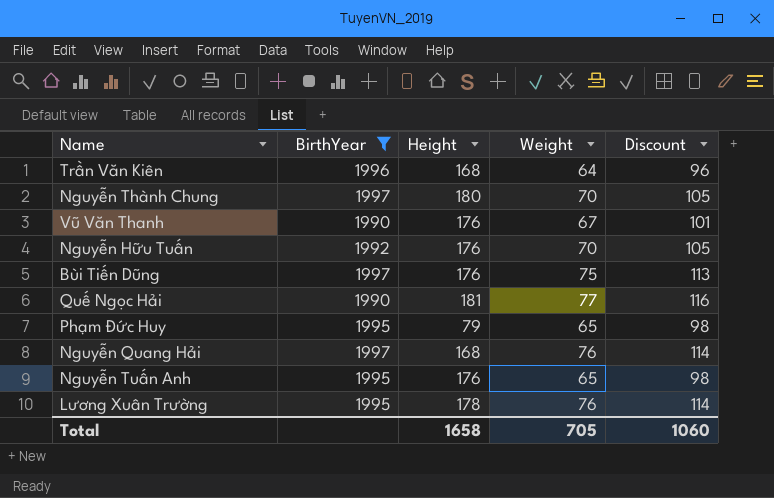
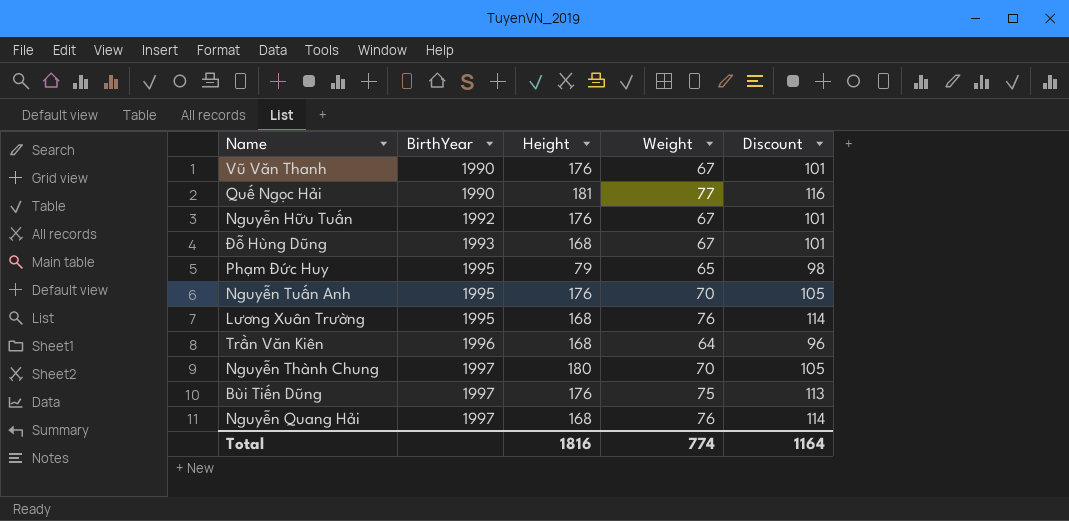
filter: BirthYear != 1993 -> none
row order: none -> BirthYear ascending
Nguyễn Hữu Tuấn | Weight: 70 -> 67
Nguyễn Hữu Tuấn | Discount: 105 -> 101
Nguyễn Tuấn Anh | Weight: 65 -> 70
Nguyễn Tuấn Anh | Discount: 98 -> 105
Lương Xuân Trường | Height: 178 -> 168
Total | Height: 1658 -> 1816
Total | Weight: 705 -> 774
Total | Discount: 1060 -> 1164

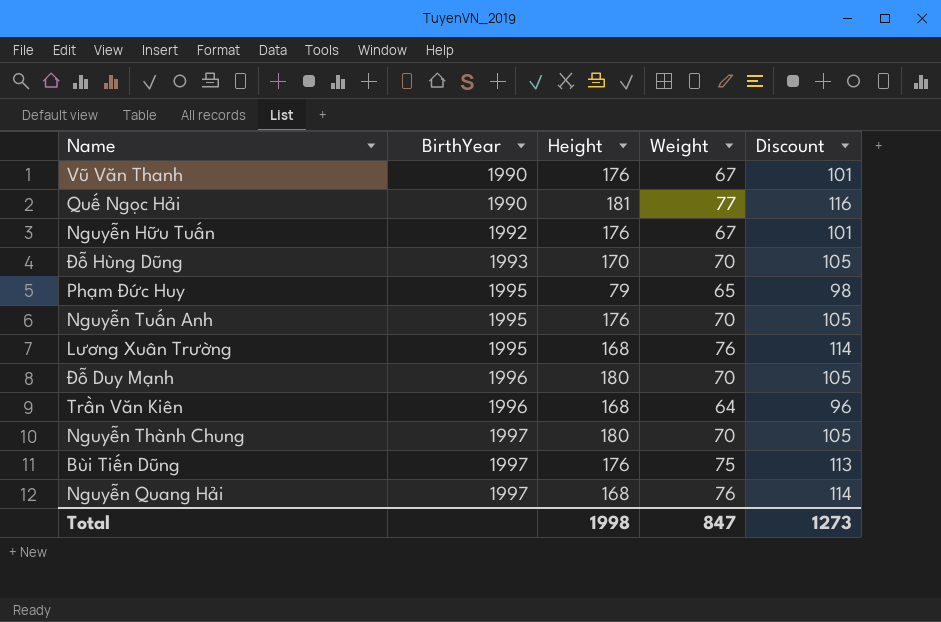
Đỗ Hùng Dũng | Height: 168 -> 170
Đỗ Hùng Dũng | Weight: 67 -> 70
Đỗ Hùng Dũng | Discount: 101 -> 105
row Đỗ Duy Mạnh: none -> 1996 | 180 | 70 | 105
Total | Height: 1816 -> 1998
Total | Weight: 774 -> 847
Total | Discount: 1164 -> 1273

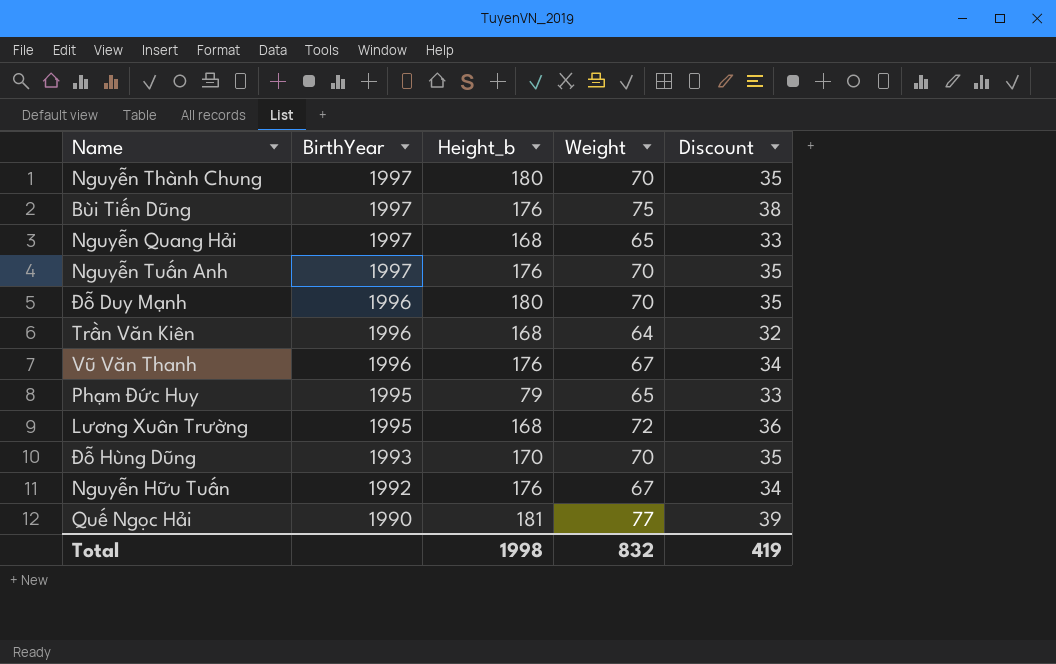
row order: BirthYear ascending -> BirthYear descending
column name: Height -> Height_b
column Discount | formula: [Weight] * 1.5 -> [Weight] * 0.5
Nguyễn Quang Hải | Weight: 76 -> 65
Nguyễn Tuấn Anh | BirthYear: 1995 -> 1997
Vũ Văn Thanh | BirthYear: 1990 -> 1996
Lương Xuân Trường | Weight: 76 -> 72
Total | Weight: 847 -> 832
Total | Discount: 1273 -> 419

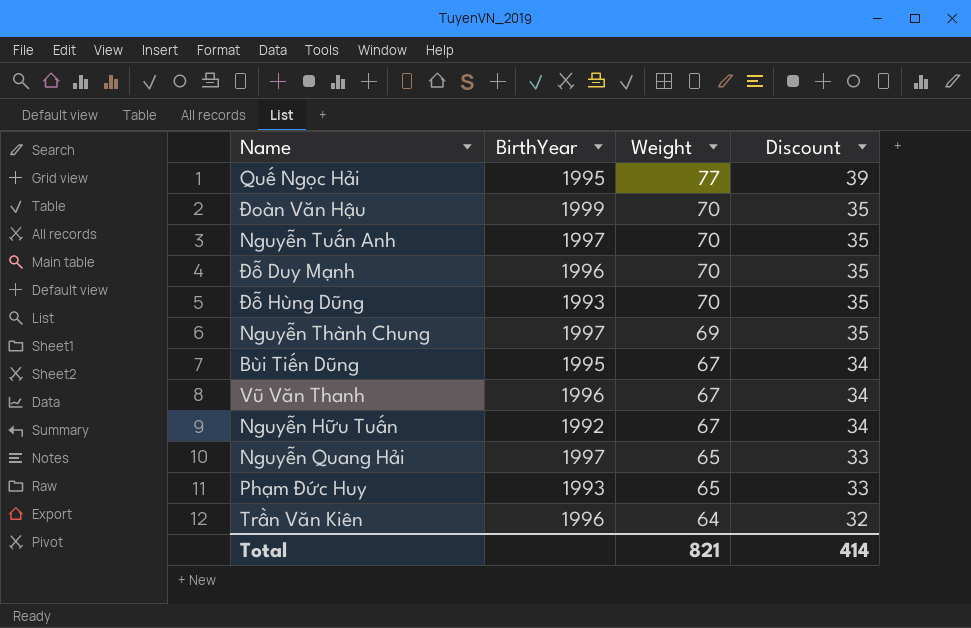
row order: BirthYear descending -> Weight descending
column Height_b | position: 3 -> none
row Lương Xuân Trường: 1995 | 168 | 72 | 36 -> none
Quế Ngọc Hải | BirthYear: 1990 -> 1995
row Đoàn Văn Hậu: none -> 1999 | 70 | 35
Nguyễn Thành Chung | Weight: 70 -> 69
Bùi Tiến Dũng | BirthYear: 1997 -> 1995
Bùi Tiến Dũng | Weight: 75 -> 67
Bùi Tiến Dũng | Discount: 38 -> 34
Phạm Đức Huy | BirthYear: 1995 -> 1993
Total | Weight: 832 -> 821
Total | Discount: 419 -> 414

